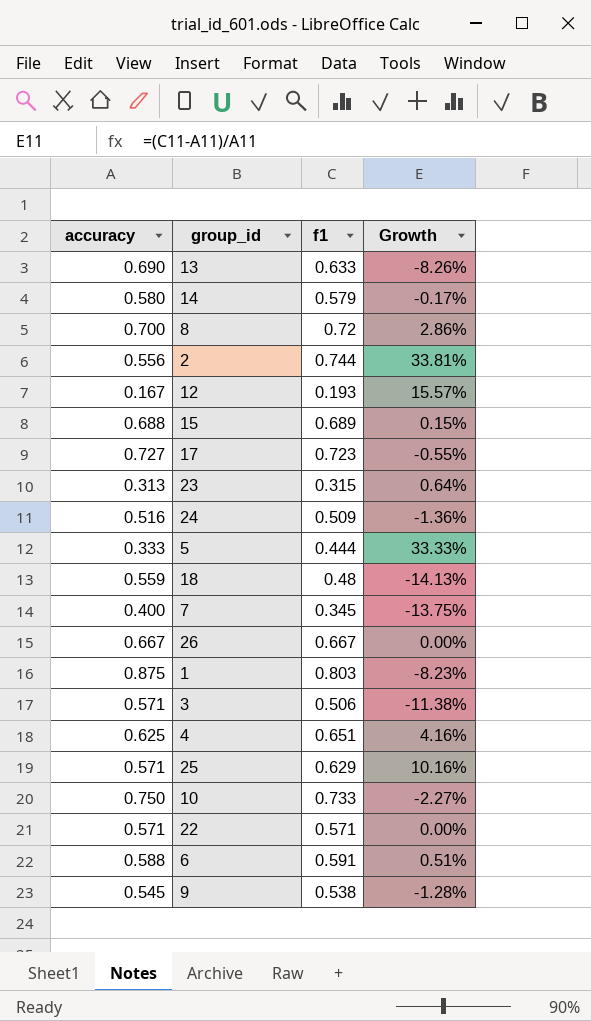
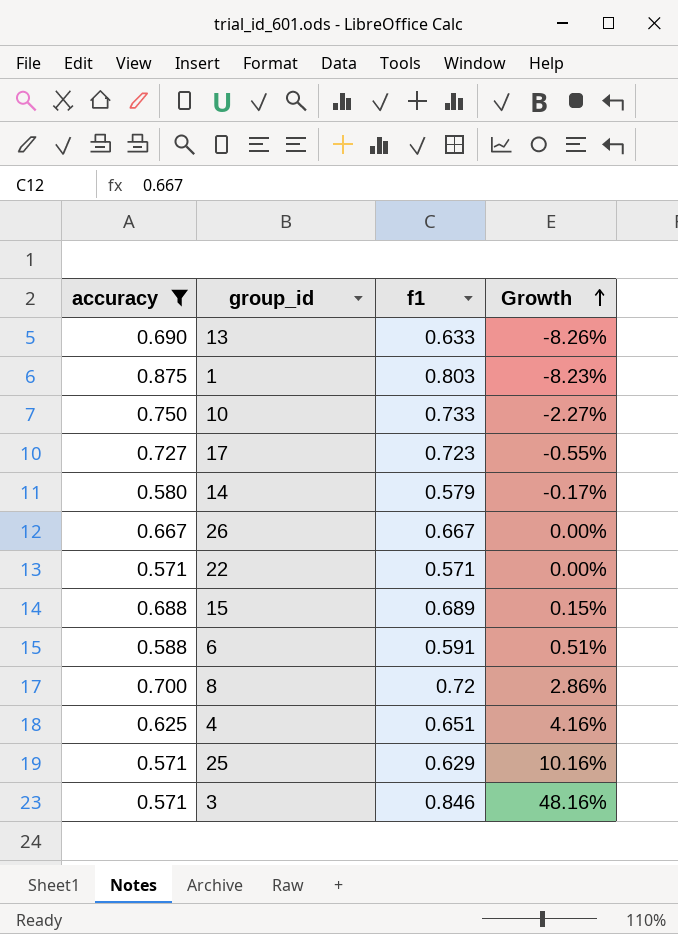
filter: none -> accuracy >= 0.571
row order: none -> Growth ascending
3 | f1: 0.506 -> 0.846
3 | Growth: -11.38% -> 48.16%

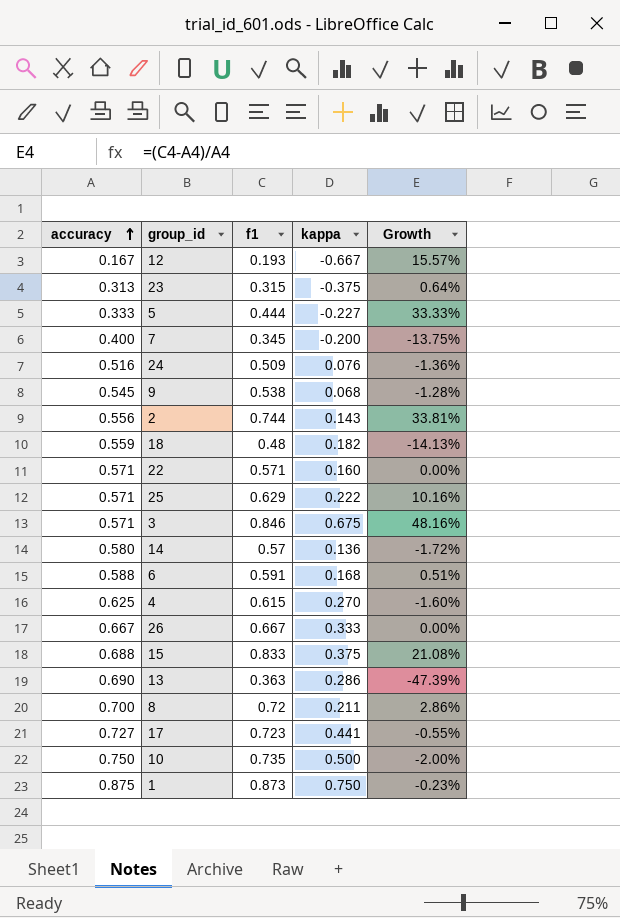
filter: accuracy >= 0.571 -> none
row order: Growth ascending -> accuracy ascending
column kappa | position: none -> 4
14 | f1: 0.579 -> 0.57
14 | Growth: -0.17% -> -1.72%
4 | f1: 0.651 -> 0.615
4 | Growth: 4.16% -> -1.60%
15 | f1: 0.689 -> 0.833
15 | Growth: 0.15% -> 21.08%
13 | f1: 0.633 -> 0.363
13 | Growth: -8.26% -> -47.39%
10 | f1: 0.733 -> 0.735
10 | Growth: -2.27% -> -2.00%
1 | f1: 0.803 -> 0.873
1 | Growth: -8.23% -> -0.23%

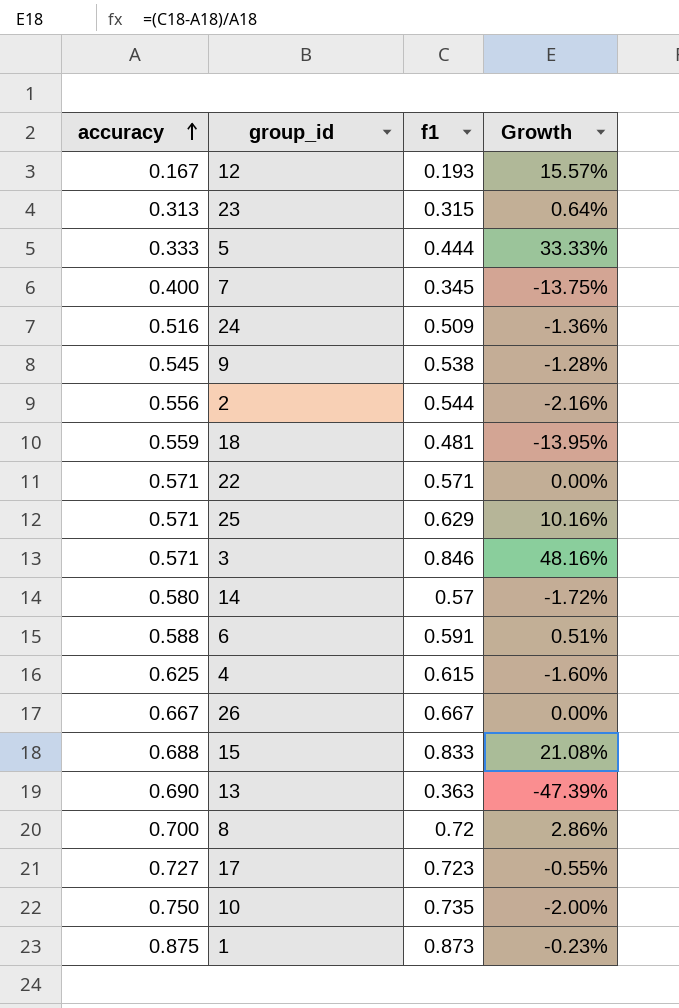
column kappa | position: 4 -> none
2 | f1: 0.744 -> 0.544
2 | Growth: 33.81% -> -2.16%
18 | f1: 0.48 -> 0.481
18 | Growth: -14.13% -> -13.95%

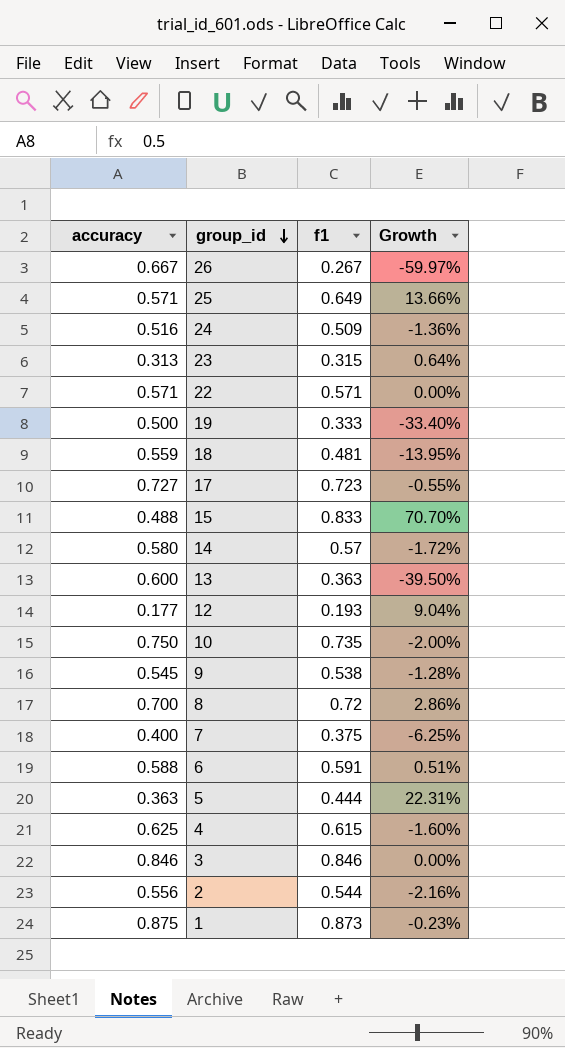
row order: accuracy ascending -> group_id descending
26 | f1: 0.667 -> 0.267
26 | Growth: 0.00% -> -59.97%
25 | f1: 0.629 -> 0.649
25 | Growth: 10.16% -> 13.66%
row 19: none -> 0.500 | 0.333 | -33.40%
15 | accuracy: 0.688 -> 0.488
15 | Growth: 21.08% -> 70.70%
13 | accuracy: 0.690 -> 0.600
13 | Growth: -47.39% -> -39.50%
12 | accuracy: 0.167 -> 0.177
12 | Growth: 15.57% -> 9.04%
7 | f1: 0.345 -> 0.375
7 | Growth: -13.75% -> -6.25%
5 | accuracy: 0.333 -> 0.363
5 | Growth: 33.33% -> 22.31%
3 | accuracy: 0.571 -> 0.846
3 | Growth: 48.16% -> 0.00%

